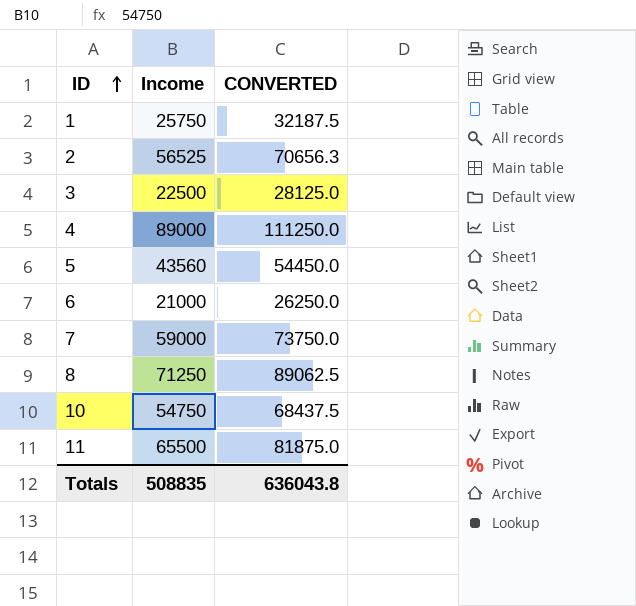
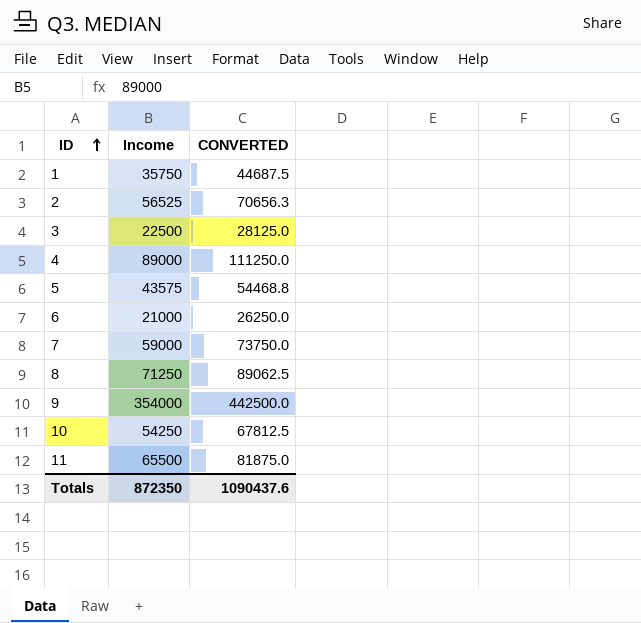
1 | Income: 25750 -> 35750
1 | CONVERTED: 32187.5 -> 44687.5
5 | Income: 43560 -> 43575
5 | CONVERTED: 54450.0 -> 54468.8
row 9: none -> 354000 | 442500.0
10 | Income: 54750 -> 54250
10 | CONVERTED: 68437.5 -> 67812.5
Totals | Income: 508835 -> 872350
Totals | CONVERTED: 636043.8 -> 1090437.6

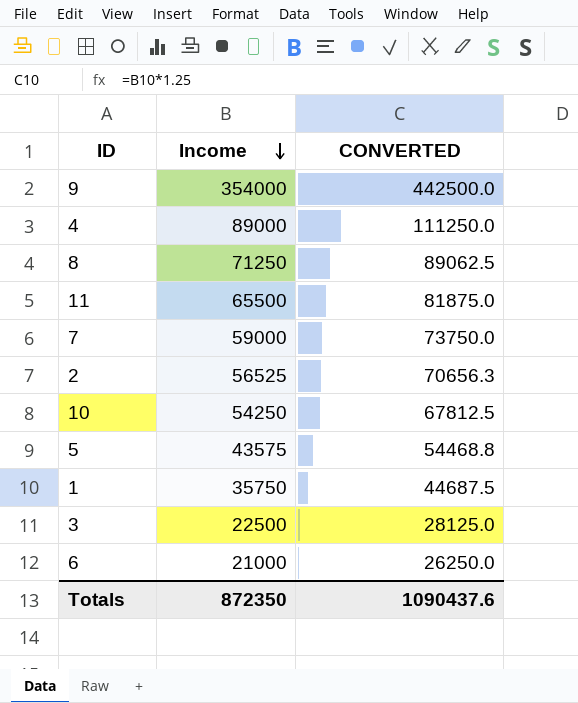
row order: ID ascending -> Income descending

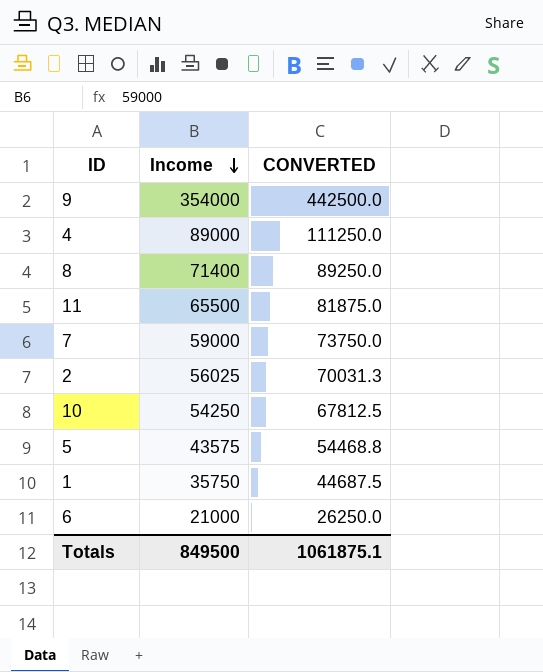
row 3: 22500 | 28125.0 -> none
8 | Income: 71250 -> 71400
8 | CONVERTED: 89062.5 -> 89250.0
2 | Income: 56525 -> 56025
2 | CONVERTED: 70656.3 -> 70031.3
Totals | Income: 872350 -> 849500
Totals | CONVERTED: 1090437.6 -> 1061875.1

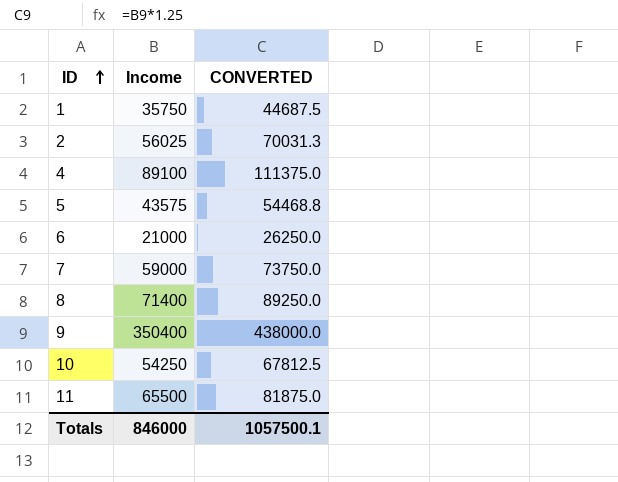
row order: Income descending -> ID ascending
4 | Income: 89000 -> 89100
4 | CONVERTED: 111250.0 -> 111375.0
9 | Income: 354000 -> 350400
9 | CONVERTED: 442500.0 -> 438000.0
Totals | Income: 849500 -> 846000
Totals | CONVERTED: 1061875.1 -> 1057500.1

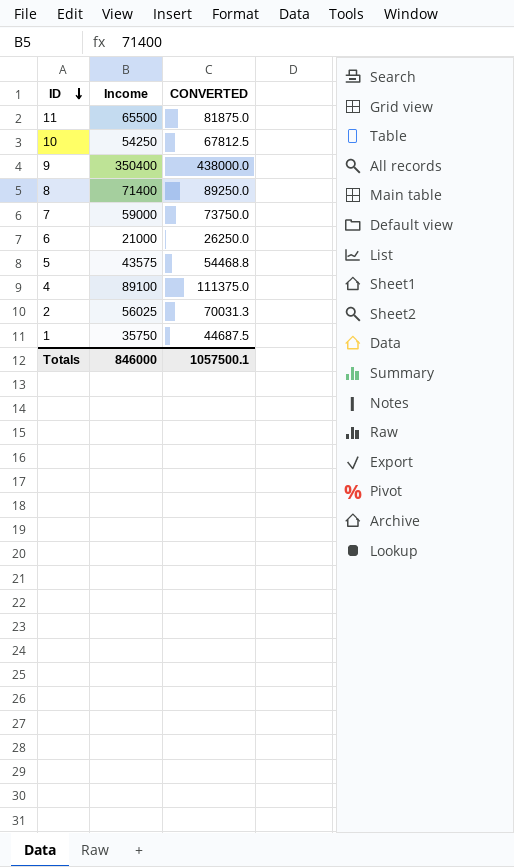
row order: ID ascending -> ID descending

